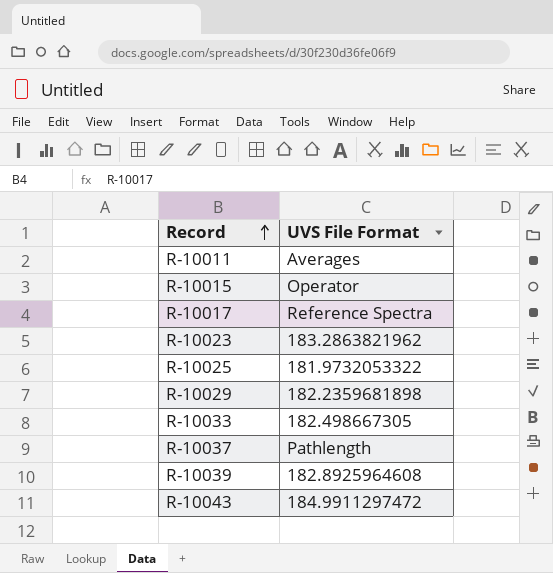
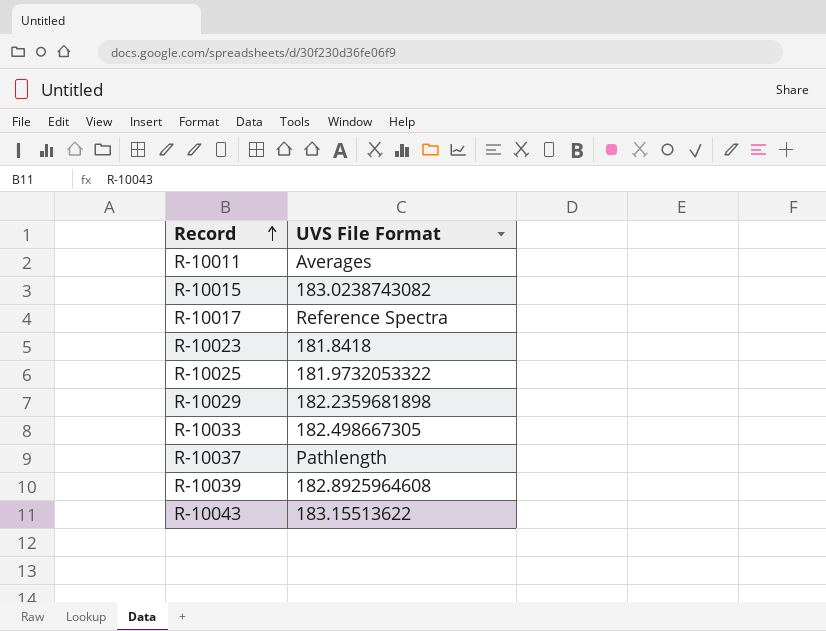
R-10015 | UVS File Format: Operator -> 183.0238743082
R-10023 | UVS File Format: 183.2863821962 -> 181.8418
R-10043 | UVS File Format: 184.9911297472 -> 183.15513622

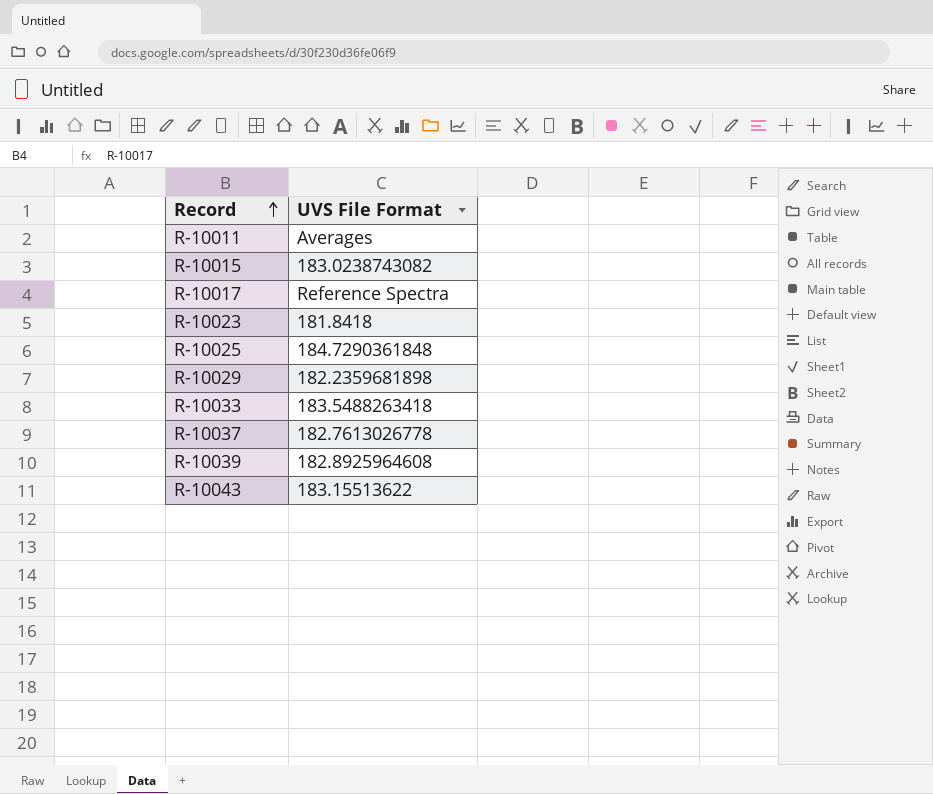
R-10025 | UVS File Format: 181.9732053322 -> 184.7290361848
R-10033 | UVS File Format: 182.498667305 -> 183.5488263418
R-10037 | UVS File Format: Pathlength -> 182.7613026778

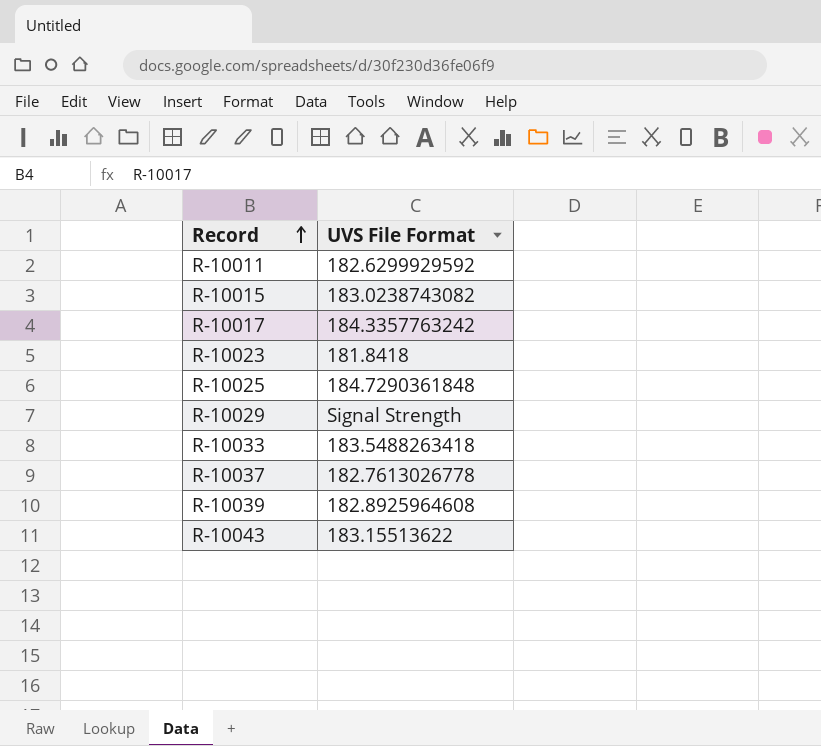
R-10011 | UVS File Format: Averages -> 182.6299929592
R-10017 | UVS File Format: Reference Spectra -> 184.3357763242
R-10029 | UVS File Format: 182.2359681898 -> Signal Strength

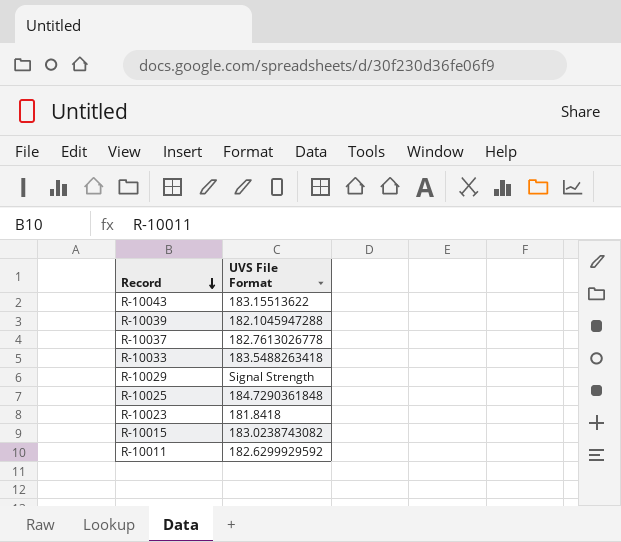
row order: Record ascending -> Record descending
row R-10017: 184.3357763242 -> none
R-10039 | UVS File Format: 182.8925964608 -> 182.1045947288

